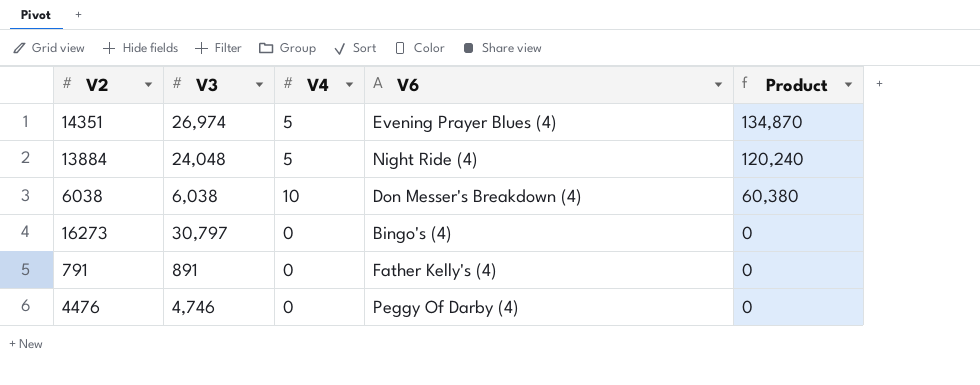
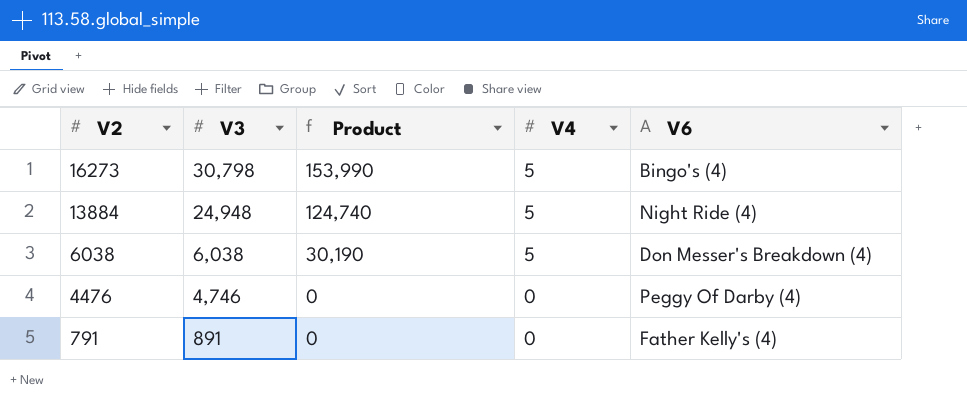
row order: Product descending -> V2 descending
column Product | position: 5 -> 3
row 14351: 26,974 | 5 | Evening Prayer Blues (4) | 134,870 -> none
16273 | V3: 30,797 -> 30,798
16273 | Product: 0 -> 153,990
16273 | V4: 0 -> 5
13884 | V3: 24,048 -> 24,948
13884 | Product: 120,240 -> 124,740
6038 | Product: 60,380 -> 30,190
6038 | V4: 10 -> 5

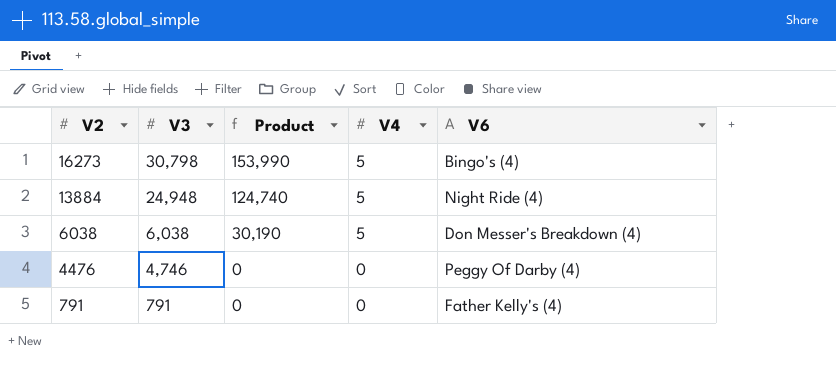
791 | V3: 891 -> 791

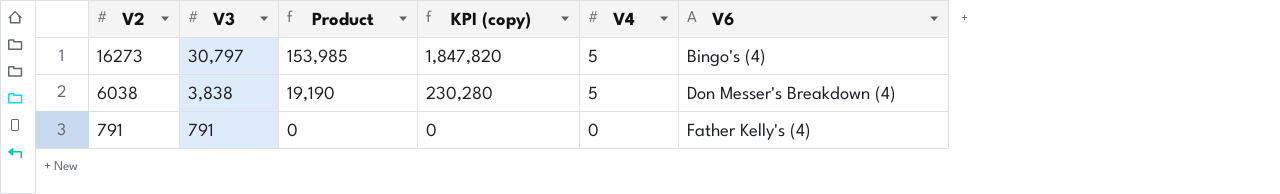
column KPI (copy) | formula: none -> [Product] * 12
row 13884: 24,948 | 124,740 | 5 | Night Ride (4) -> none
row 4476: 4,746 | 0 | 0 | Peggy Of Darby (4) -> none
16273 | V3: 30,798 -> 30,797
16273 | Product: 153,990 -> 153,985
6038 | V3: 6,038 -> 3,838
6038 | Product: 30,190 -> 19,190

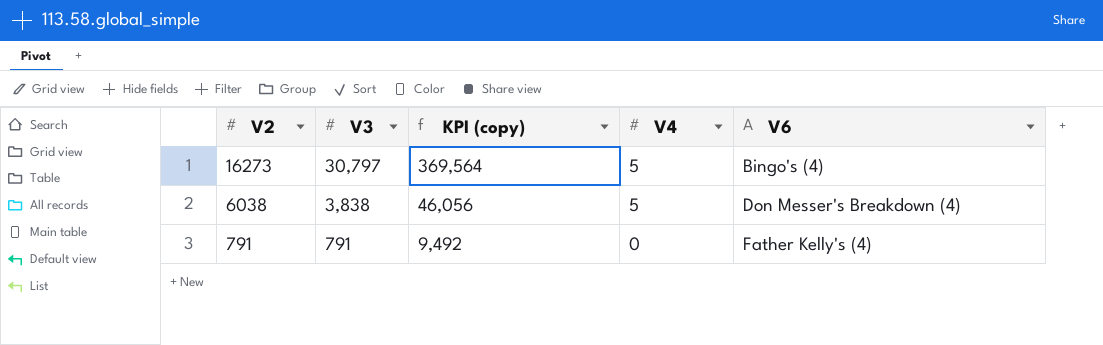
column Product | formula: [V3] * [V4] -> none
column KPI (copy) | formula: [Product] * 12 -> [V3] * 12

